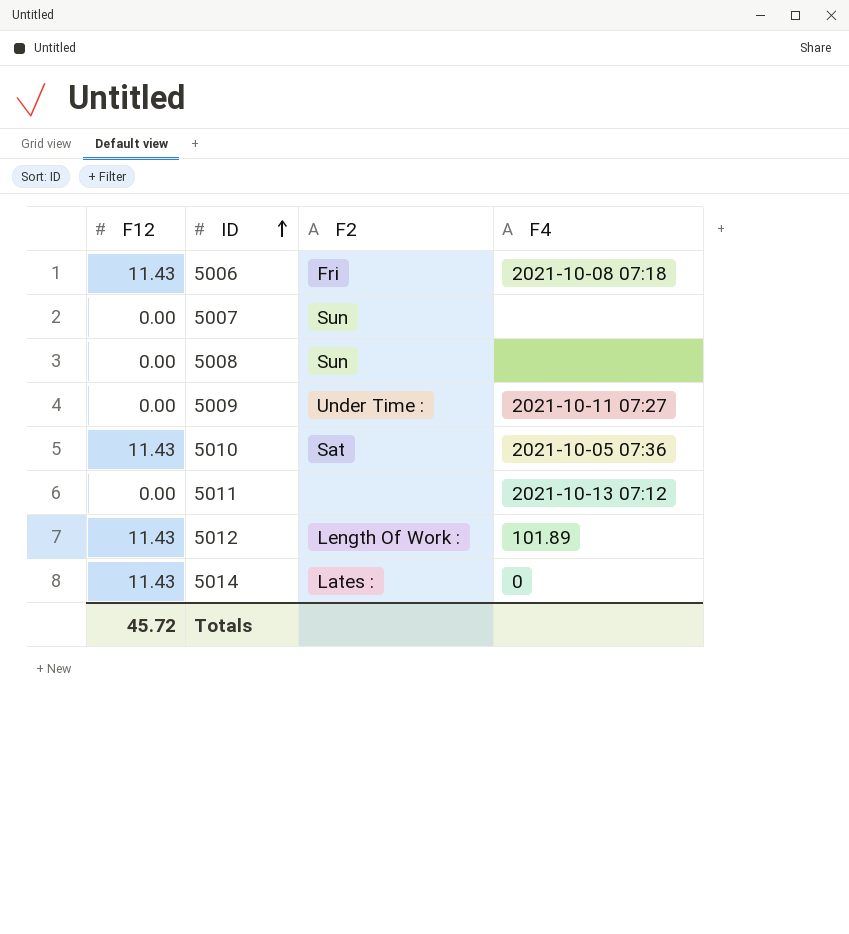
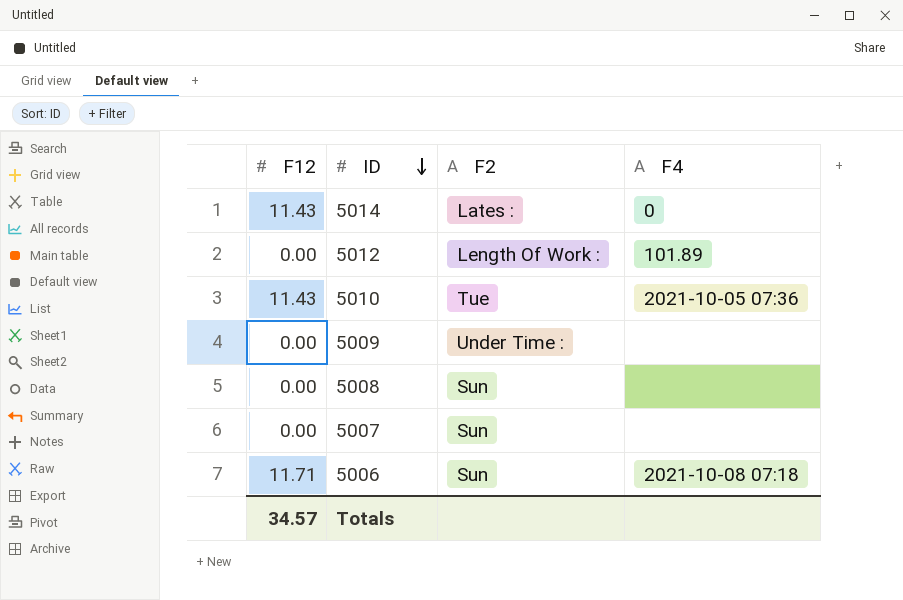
row order: ID ascending -> ID descending
row 5011: 0.00 | none | 2021-10-13 07:12 -> none
5012 | F12: 11.43 -> 0.00
5010 | F2: Sat -> Tue
5009 | F4: 2021-10-11 07:27 -> none
5006 | F12: 11.43 -> 11.71
5006 | F2: Fri -> Sun
Totals | F12: 45.72 -> 34.57

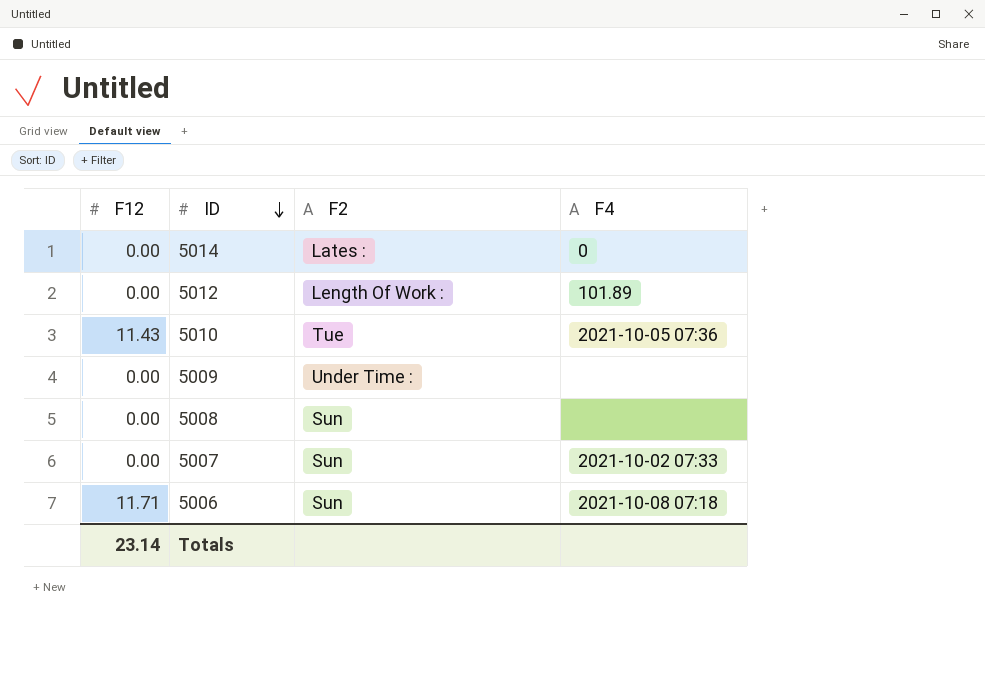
5014 | F12: 11.43 -> 0.00
5007 | F4: none -> 2021-10-02 07:33
Totals | F12: 34.57 -> 23.14

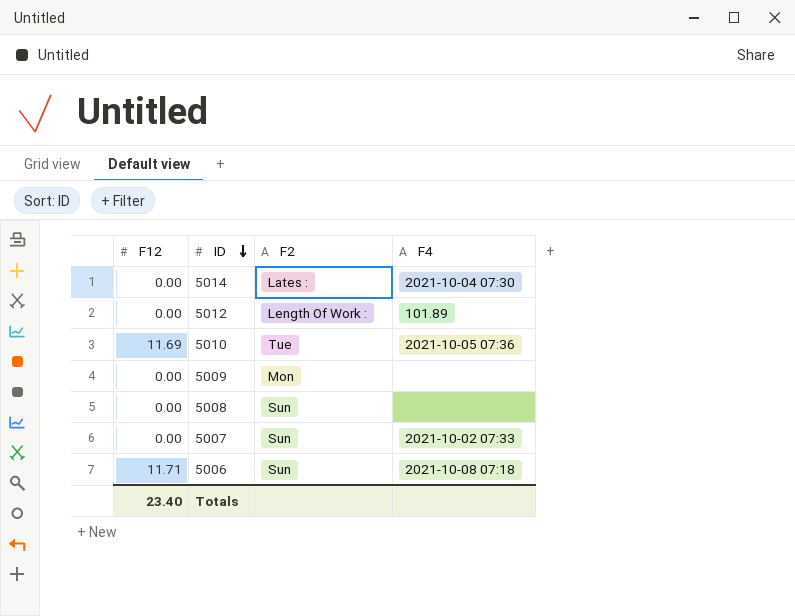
5014 | F4: 0 -> 2021-10-04 07:30
5010 | F12: 11.43 -> 11.69
5009 | F2: Under Time : -> Mon
Totals | F12: 23.14 -> 23.40

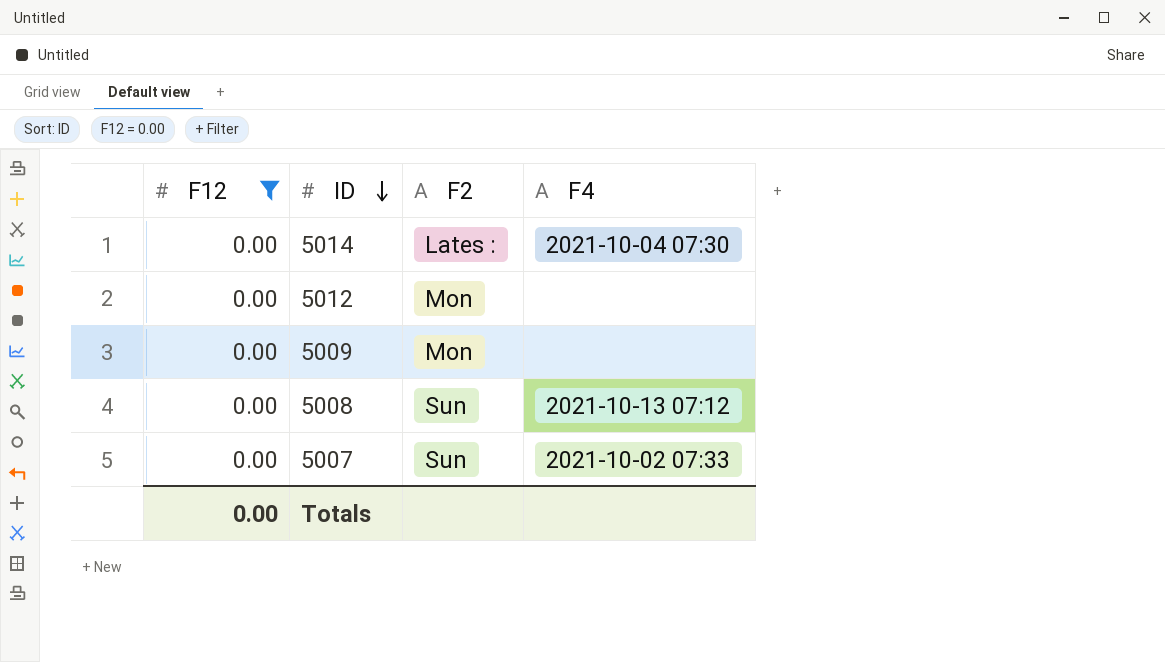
filter: none -> F12 = 0.00
5012 | F2: Length Of Work : -> Mon
5012 | F4: 101.89 -> none
5008 | F4: none -> 2021-10-13 07:12
Totals | F12: 23.40 -> 0.00

